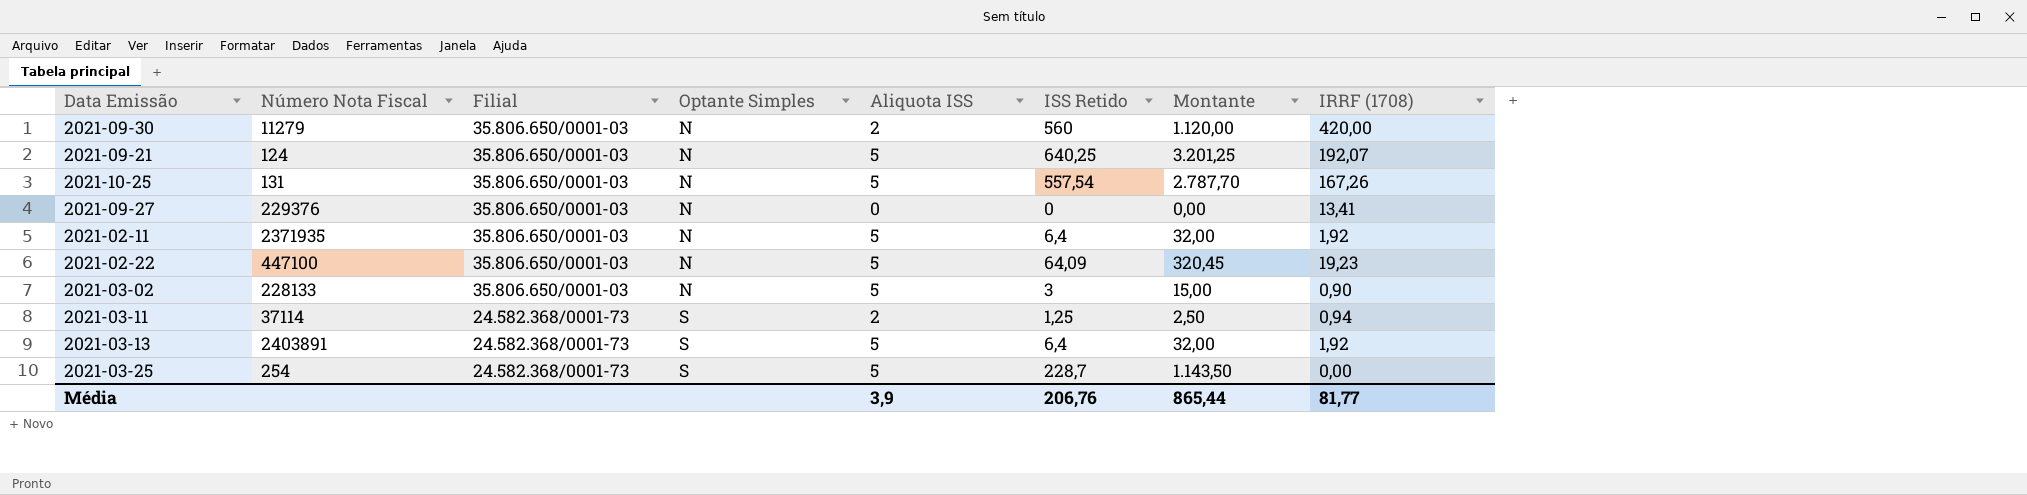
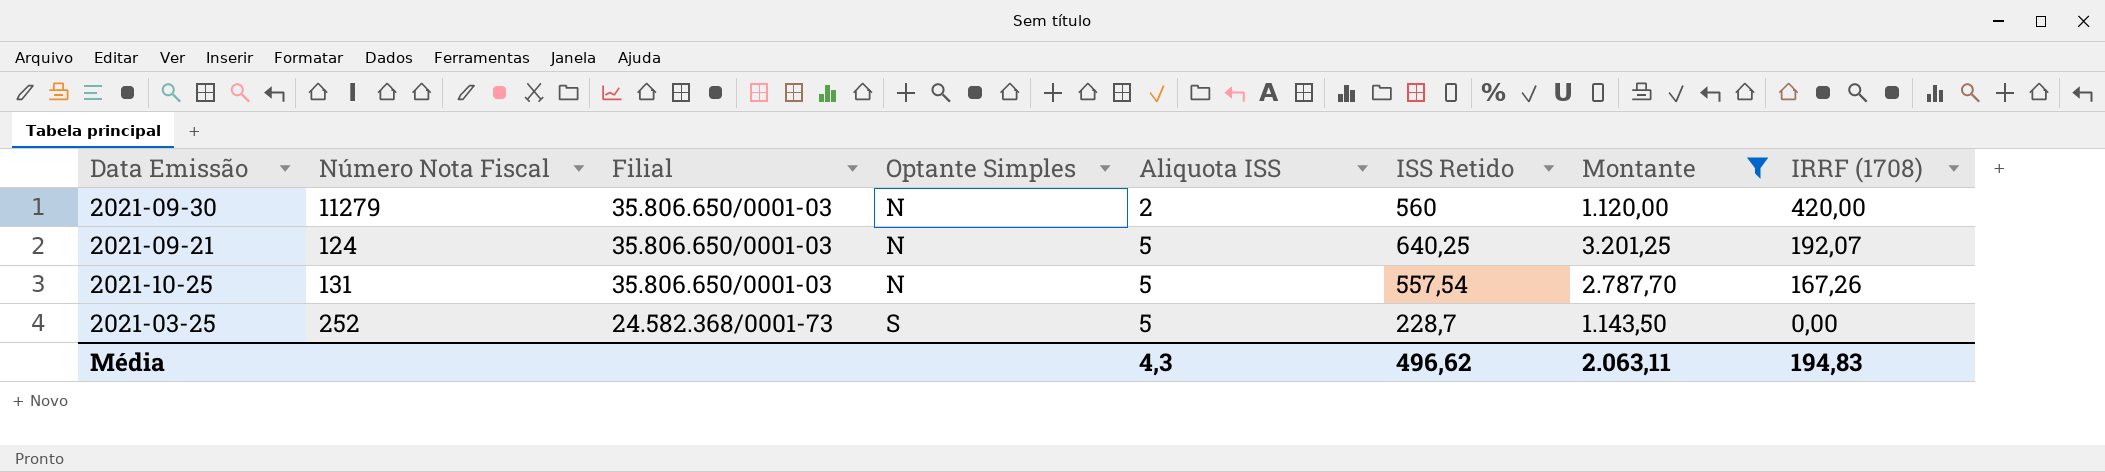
filter: none -> Montante >= 1.120,00
2021-03-25 | Número Nota Fiscal: 254 -> 252
Média | Aliquota ISS: 3,9 -> 4,3
Média | ISS Retido: 206,76 -> 496,62
Média | Montante: 865,44 -> 2.063,11
Média | IRRF (1708): 81,77 -> 194,83

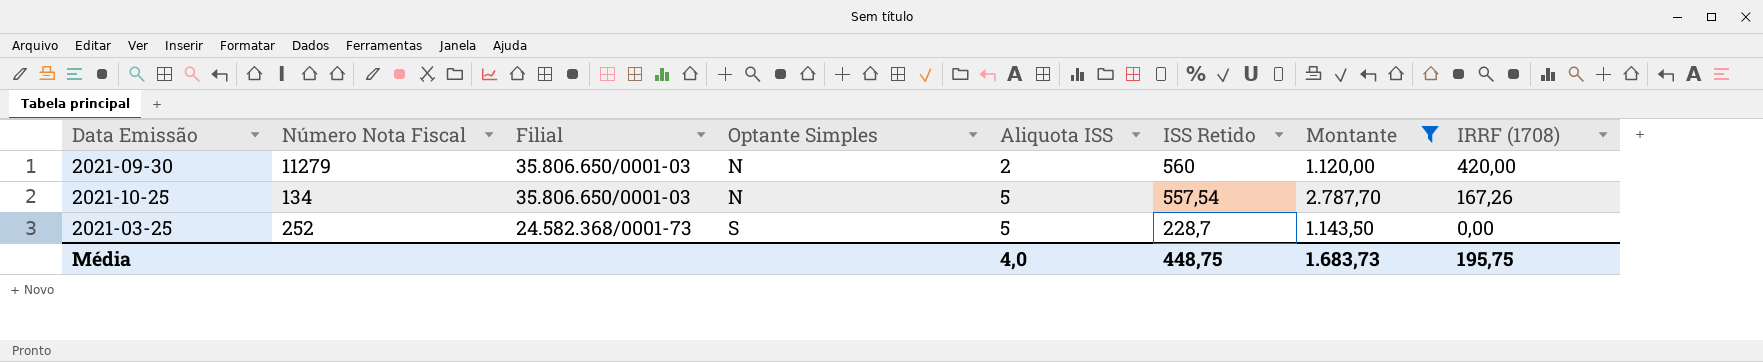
row 2021-09-21: 124 | 35.806.650/0001-03 | N | 5 | 640,25 | 3.201,25 | 192,07 -> none
2021-10-25 | Número Nota Fiscal: 131 -> 134
Média | Aliquota ISS: 4,3 -> 4,0
Média | ISS Retido: 496,62 -> 448,75
Média | Montante: 2.063,11 -> 1.683,73
Média | IRRF (1708): 194,83 -> 195,75

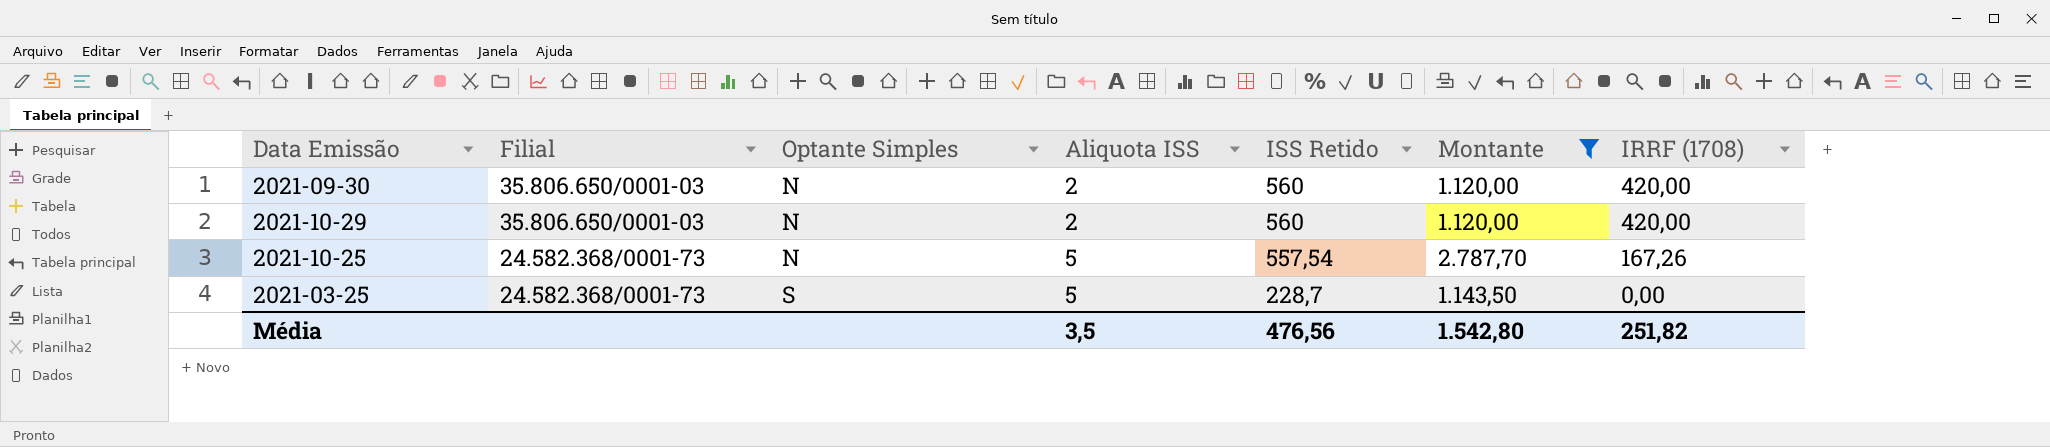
column Número Nota Fiscal | position: 2 -> none
row 2021-10-29: none -> 35.806.650/0001-03 | N | 2 | 560 | 1.120,00 | 420,00
2021-10-25 | Filial: 35.806.650/0001-03 -> 24.582.368/0001-73
Média | Aliquota ISS: 4,0 -> 3,5
Média | ISS Retido: 448,75 -> 476,56
Média | Montante: 1.683,73 -> 1.542,80
Média | IRRF (1708): 195,75 -> 251,82

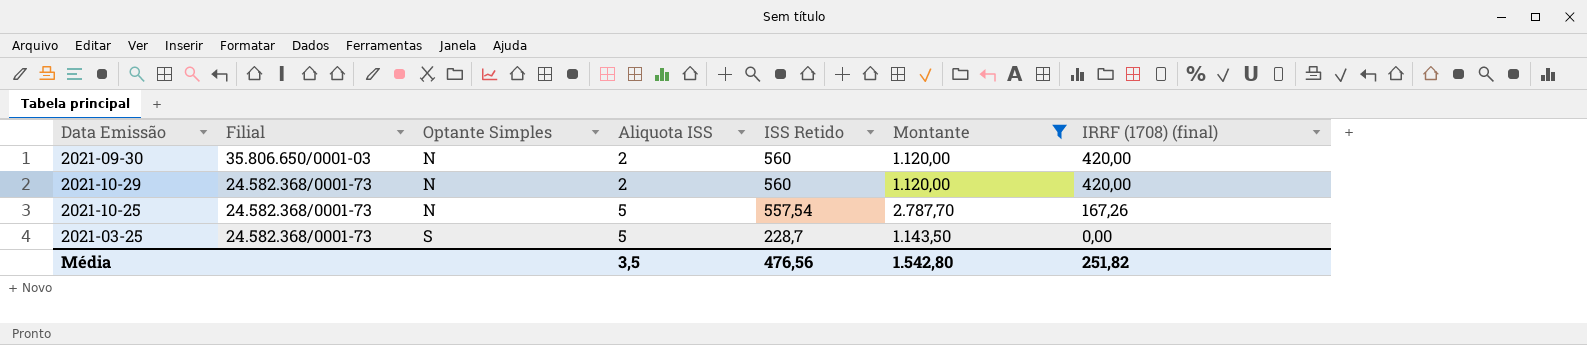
column name: IRRF (1708) -> IRRF (1708) (final)
2021-10-29 | Filial: 35.806.650/0001-03 -> 24.582.368/0001-73

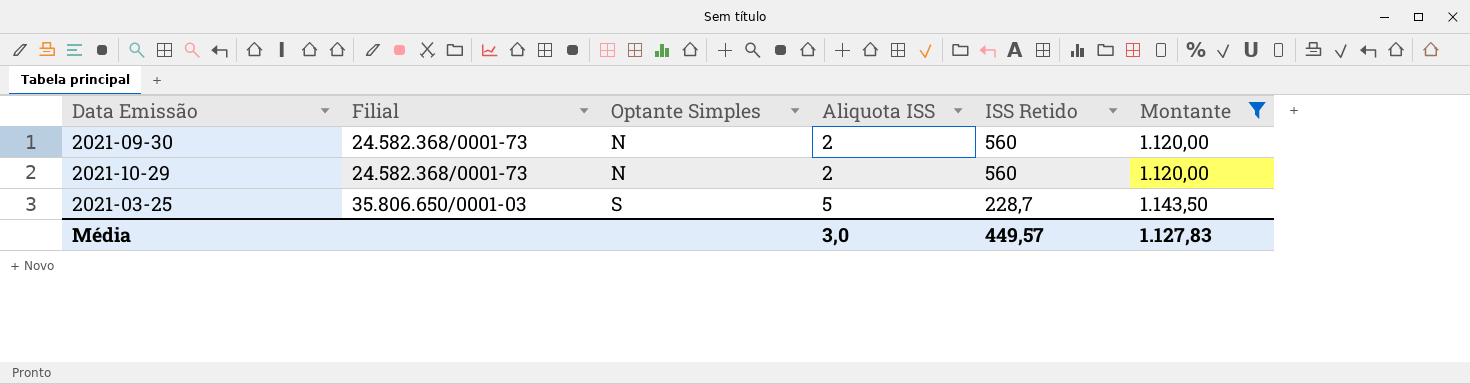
column IRRF (1708) (final) | position: 7 -> none
row 2021-10-25: 24.582.368/0001-73 | N | 5 | 557,54 | 2.787,70 | 167,26 -> none
2021-09-30 | Filial: 35.806.650/0001-03 -> 24.582.368/0001-73
2021-03-25 | Filial: 24.582.368/0001-73 -> 35.806.650/0001-03
Média | Aliquota ISS: 3,5 -> 3,0
Média | ISS Retido: 476,56 -> 449,57
Média | Montante: 1.542,80 -> 1.127,83

